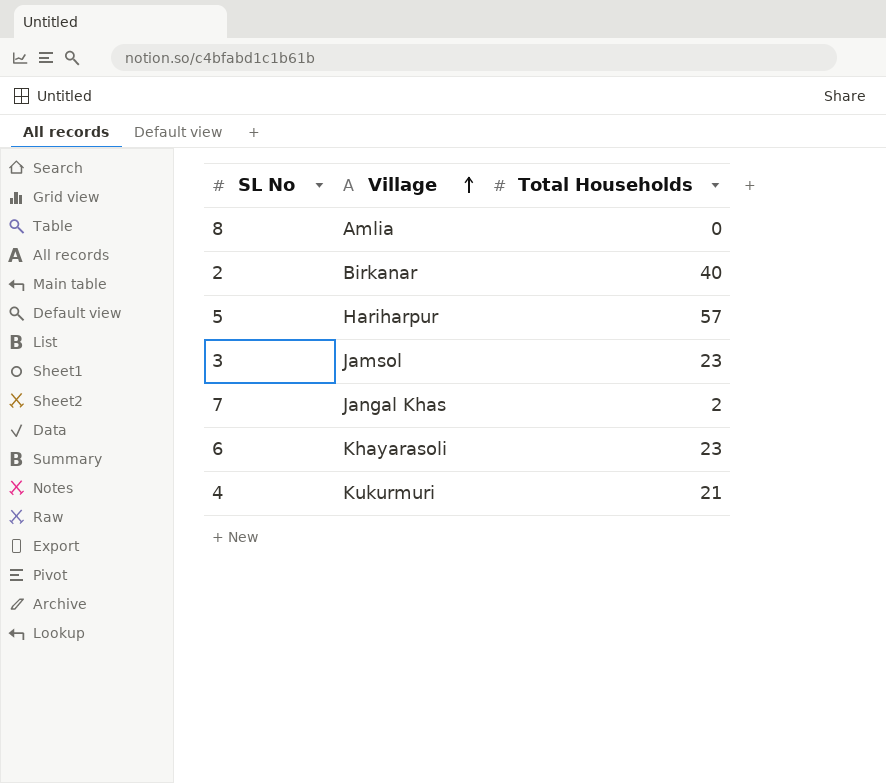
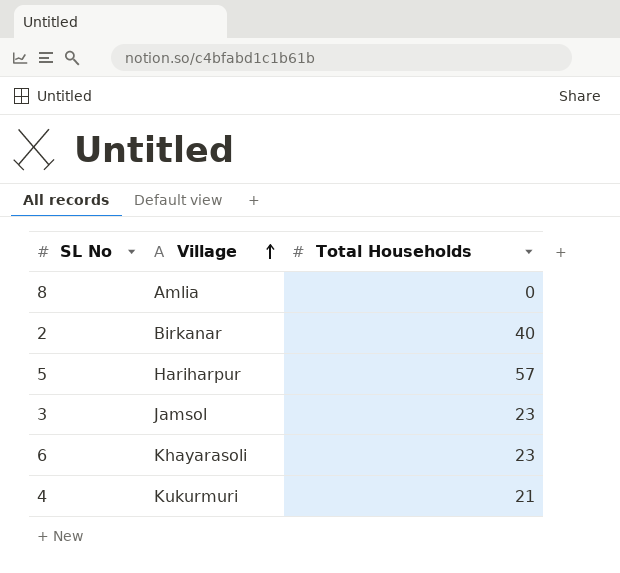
row 7: Jangal Khas | 2 -> none

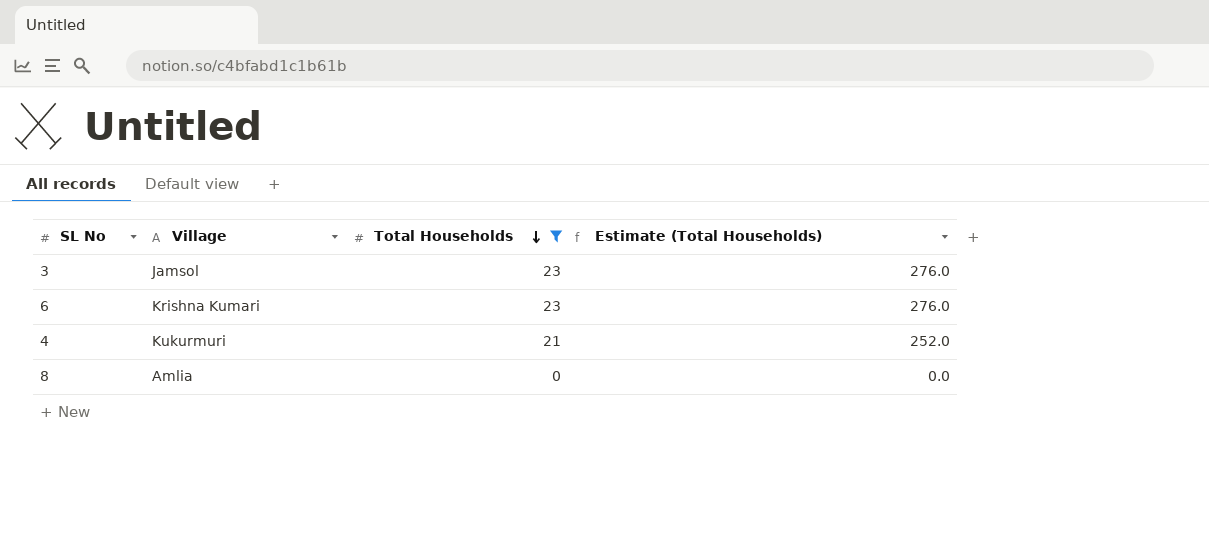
filter: none -> Total Households <= 23
row order: Village ascending -> Total Households descending
column Estimate (Total Households) | formula: none -> [Total Households] * 12
6 | Village: Khayarasoli -> Krishna Kumari

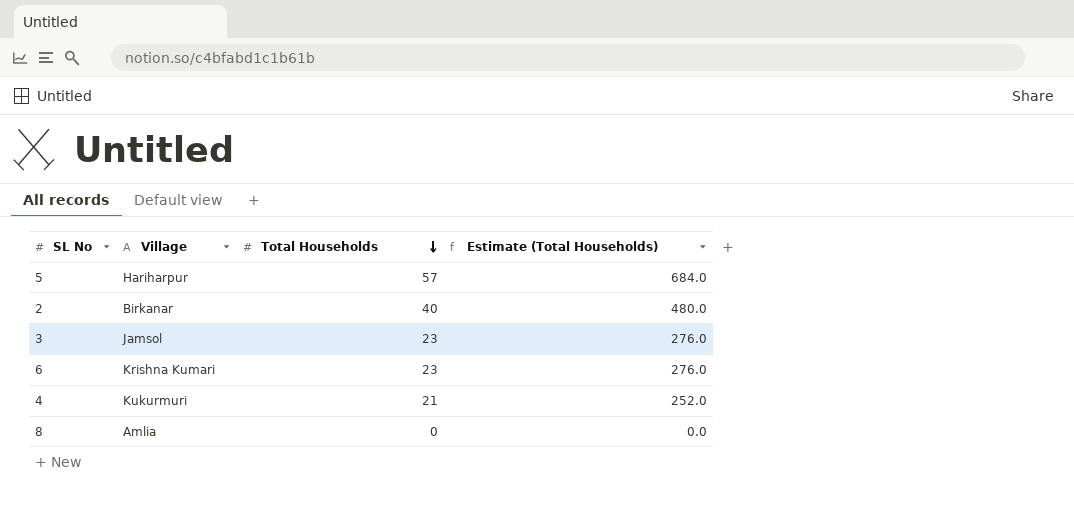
filter: Total Households <= 23 -> none

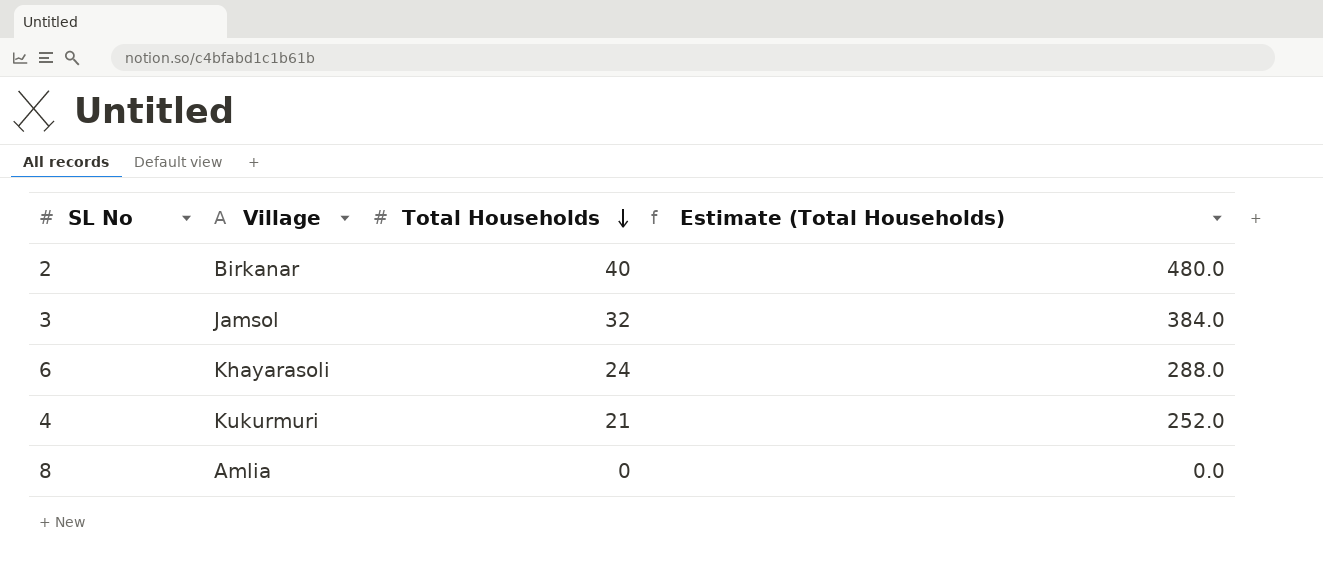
row 5: Hariharpur | 57 | 684.0 -> none
3 | Total Households: 23 -> 32
3 | Estimate (Total Households): 276.0 -> 384.0
6 | Village: Krishna Kumari -> Khayarasoli
6 | Total Households: 23 -> 24
6 | Estimate (Total Households): 276.0 -> 288.0

